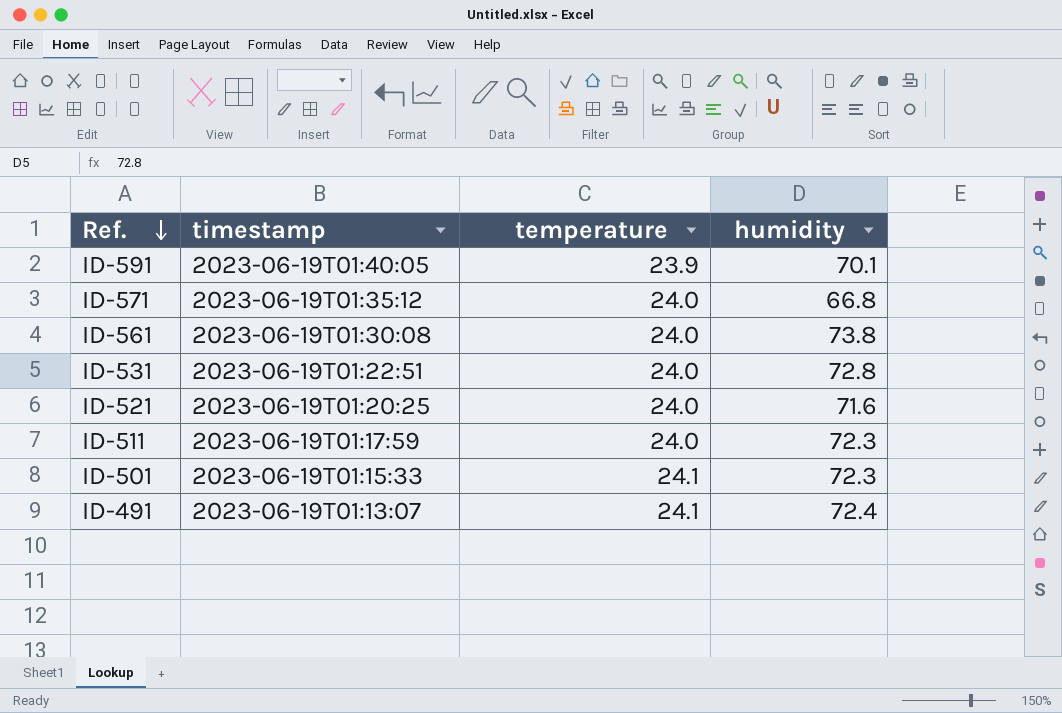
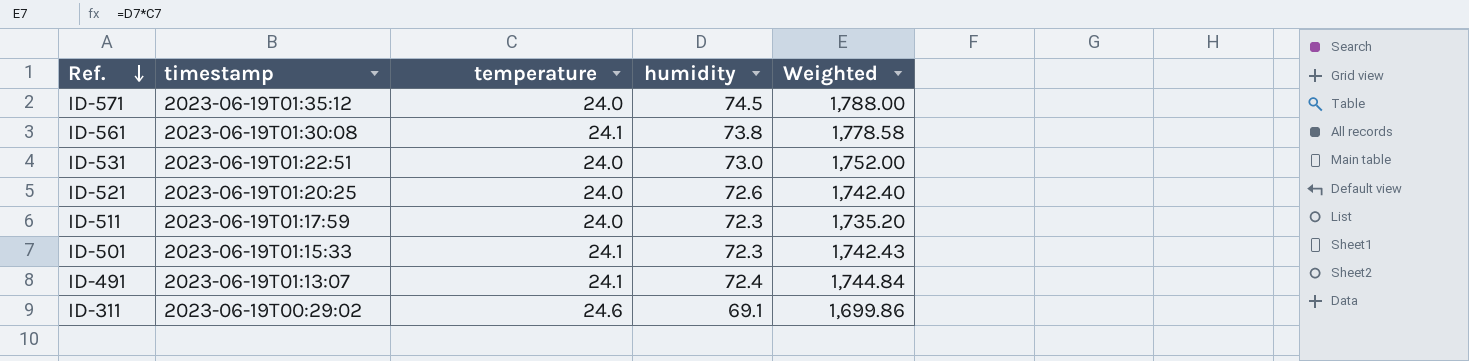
column Weighted | formula: none -> [temperature] * [humidity]
row ID-591: 2023-06-19T01:40:05 | 23.9 | 70.1 -> none
ID-571 | humidity: 66.8 -> 74.5
ID-561 | temperature: 24.0 -> 24.1
ID-531 | humidity: 72.8 -> 73.0
ID-521 | humidity: 71.6 -> 72.6
row ID-311: none -> 2023-06-19T00:29:02 | 24.6 | 69.1 | 1,699.86

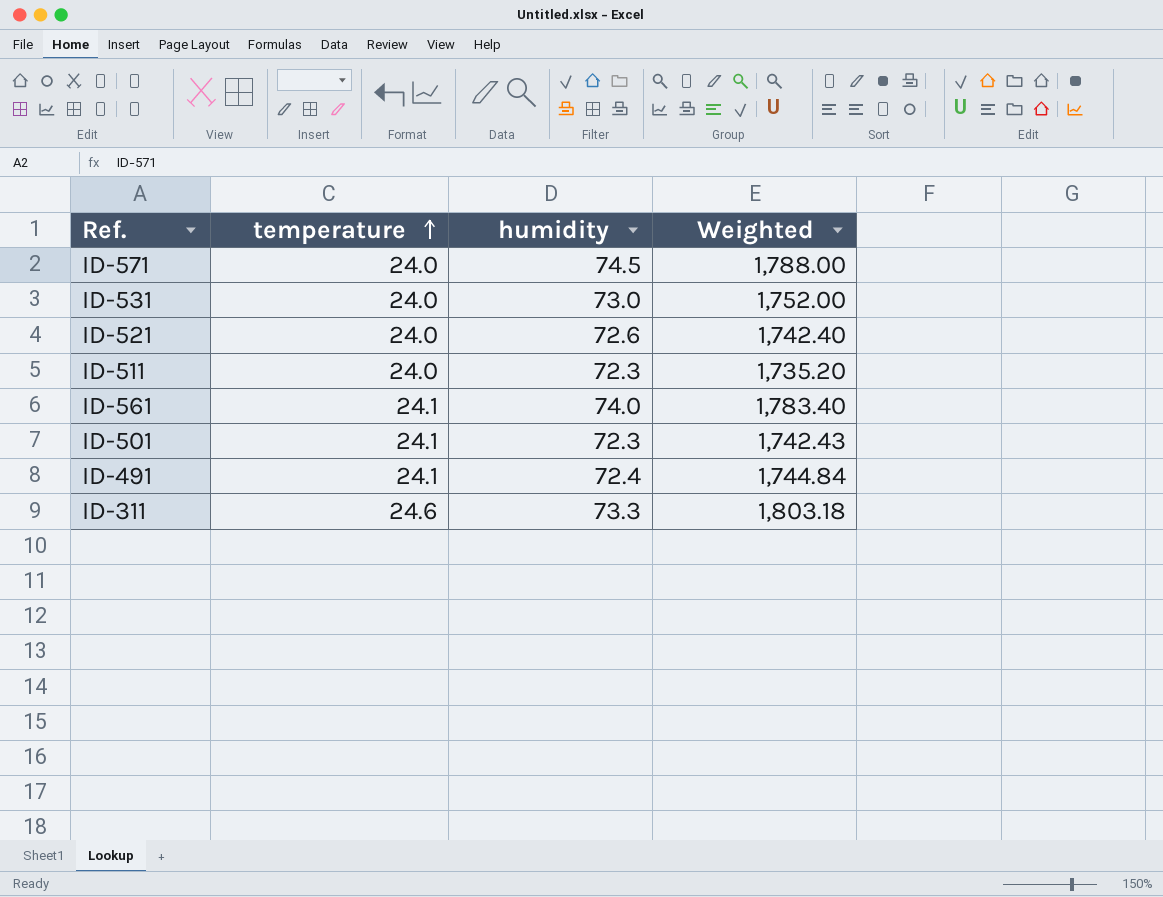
row order: Ref. descending -> temperature ascending
column timestamp | position: 2 -> none
ID-561 | humidity: 73.8 -> 74.0
ID-561 | Weighted: 1,778.58 -> 1,783.40
ID-311 | humidity: 69.1 -> 73.3
ID-311 | Weighted: 1,699.86 -> 1,803.18

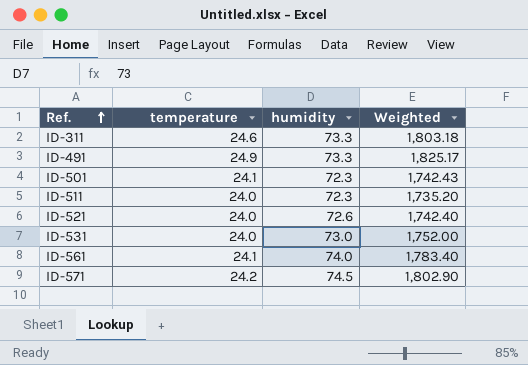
row order: temperature ascending -> Ref. ascending
ID-491 | temperature: 24.1 -> 24.9
ID-491 | humidity: 72.4 -> 73.3
ID-491 | Weighted: 1,744.84 -> 1,825.17
ID-571 | temperature: 24.0 -> 24.2
ID-571 | Weighted: 1,788.00 -> 1,802.90

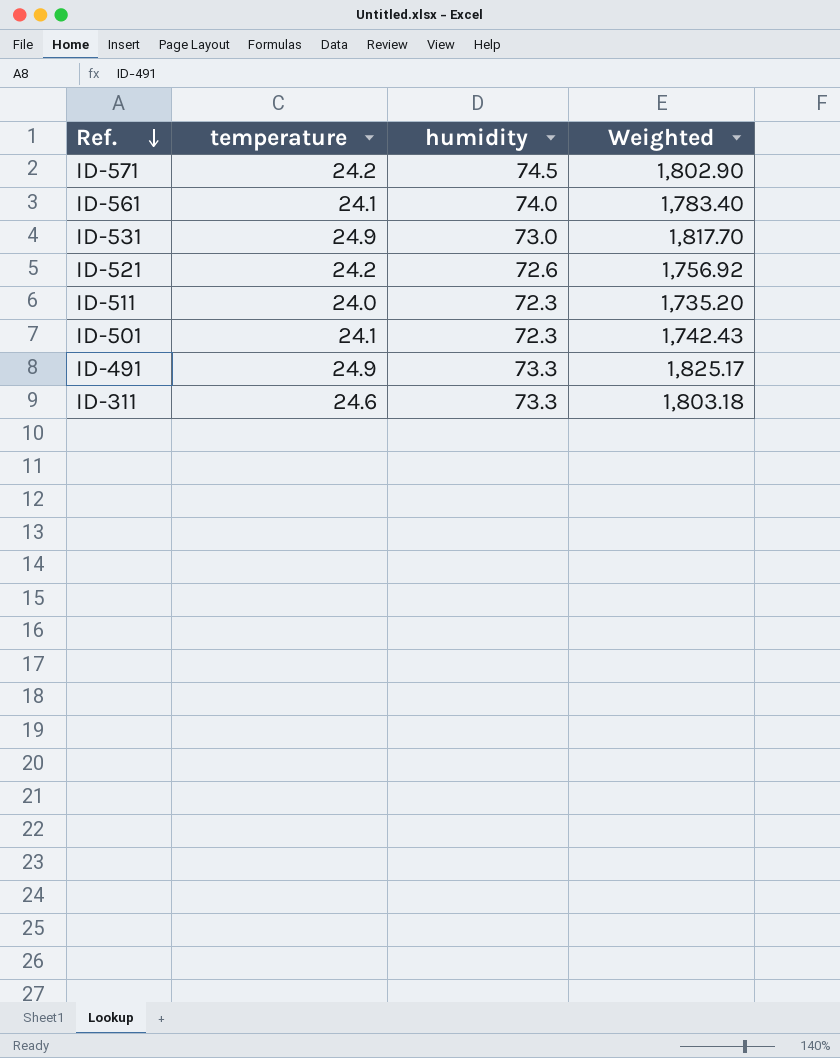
row order: Ref. ascending -> Ref. descending
ID-531 | temperature: 24.0 -> 24.9
ID-531 | Weighted: 1,752.00 -> 1,817.70
ID-521 | temperature: 24.0 -> 24.2
ID-521 | Weighted: 1,742.40 -> 1,756.92

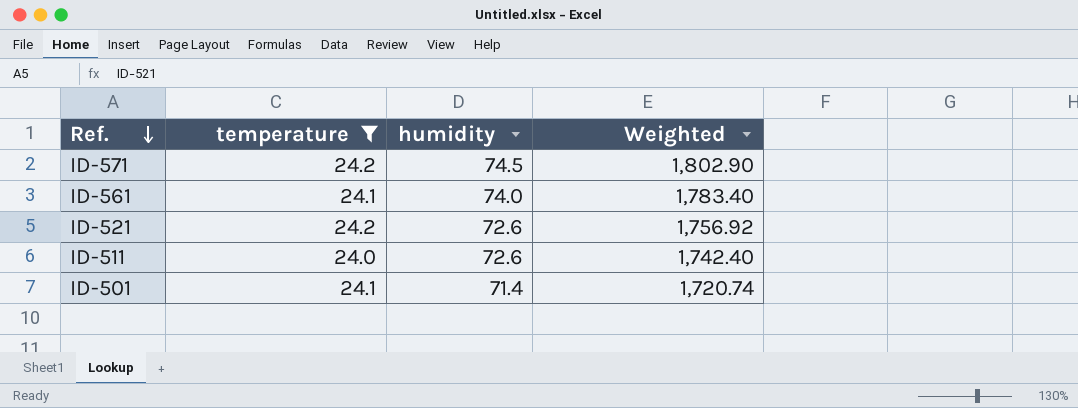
filter: none -> temperature <= 24.2
ID-511 | humidity: 72.3 -> 72.6
ID-511 | Weighted: 1,735.20 -> 1,742.40
ID-501 | humidity: 72.3 -> 71.4
ID-501 | Weighted: 1,742.43 -> 1,720.74

